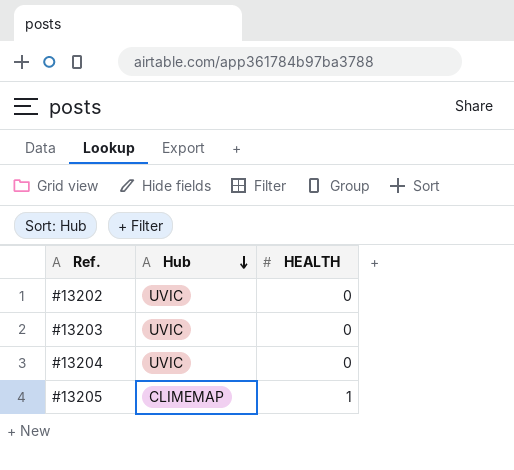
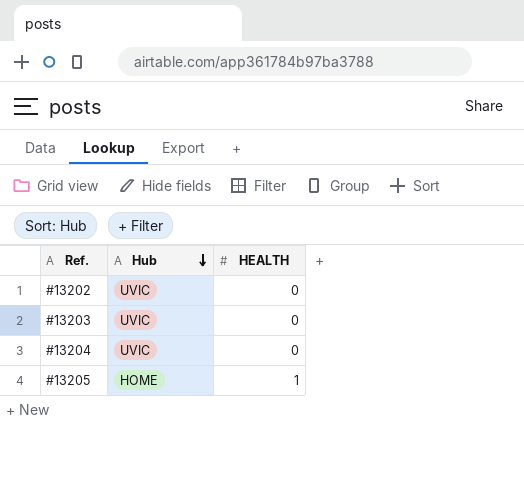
#13205 | Hub: CLIMEMAP -> HOME

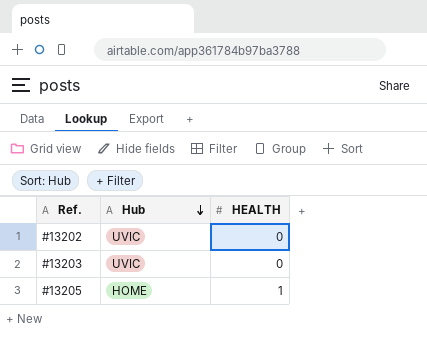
row #13204: UVIC | 0 -> none

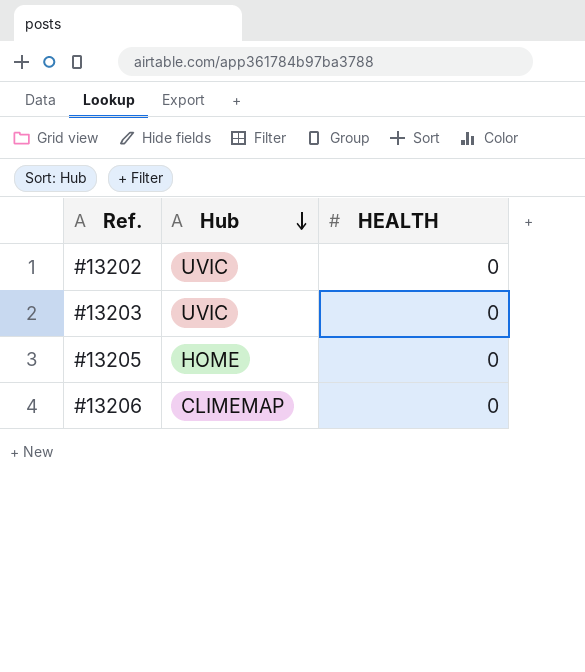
#13205 | HEALTH: 1 -> 0
row #13206: none -> CLIMEMAP | 0

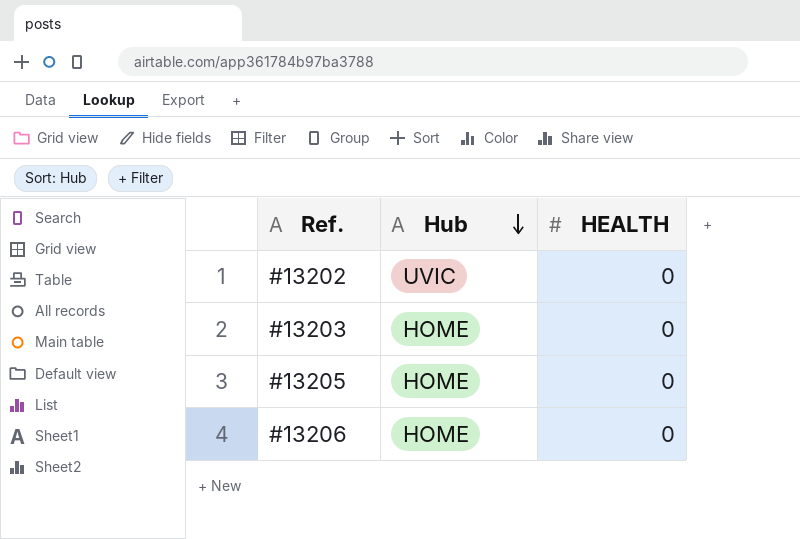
#13203 | Hub: UVIC -> HOME
#13206 | Hub: CLIMEMAP -> HOME

